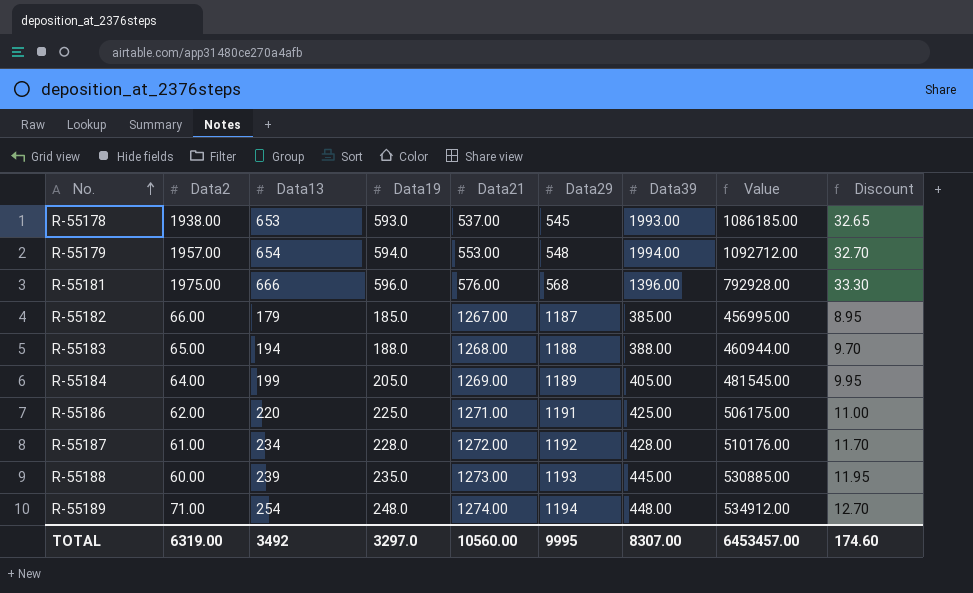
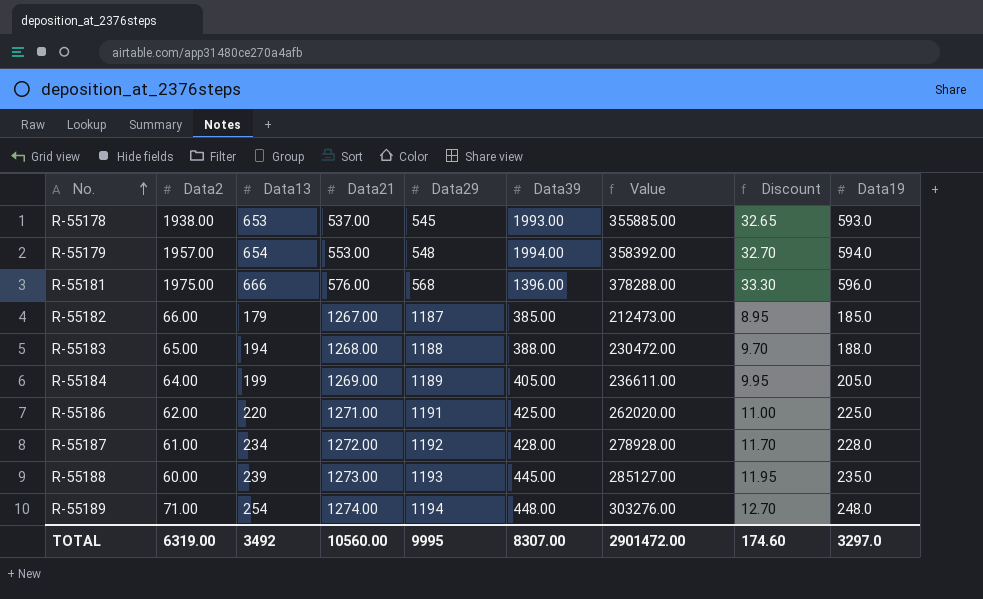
column Value | formula: [Data29] * [Data39] -> [Data13] * [Data29]
column Data19 | position: 4 -> 9
TOTAL | Value: 6453457.00 -> 2901472.00

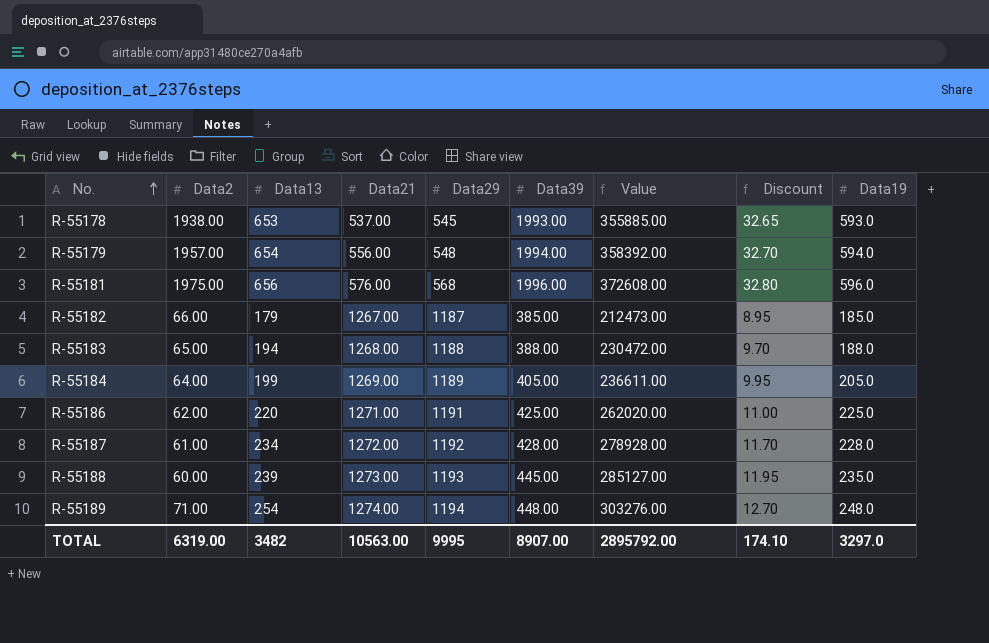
R-55179 | Data21: 553.00 -> 556.00
R-55181 | Data13: 666 -> 656
R-55181 | Data39: 1396.00 -> 1996.00
R-55181 | Value: 378288.00 -> 372608.00
R-55181 | Discount: 33.30 -> 32.80
TOTAL | Data13: 3492 -> 3482
TOTAL | Data21: 10560.00 -> 10563.00
TOTAL | Data39: 8307.00 -> 8907.00
TOTAL | Value: 2901472.00 -> 2895792.00
TOTAL | Discount: 174.60 -> 174.10

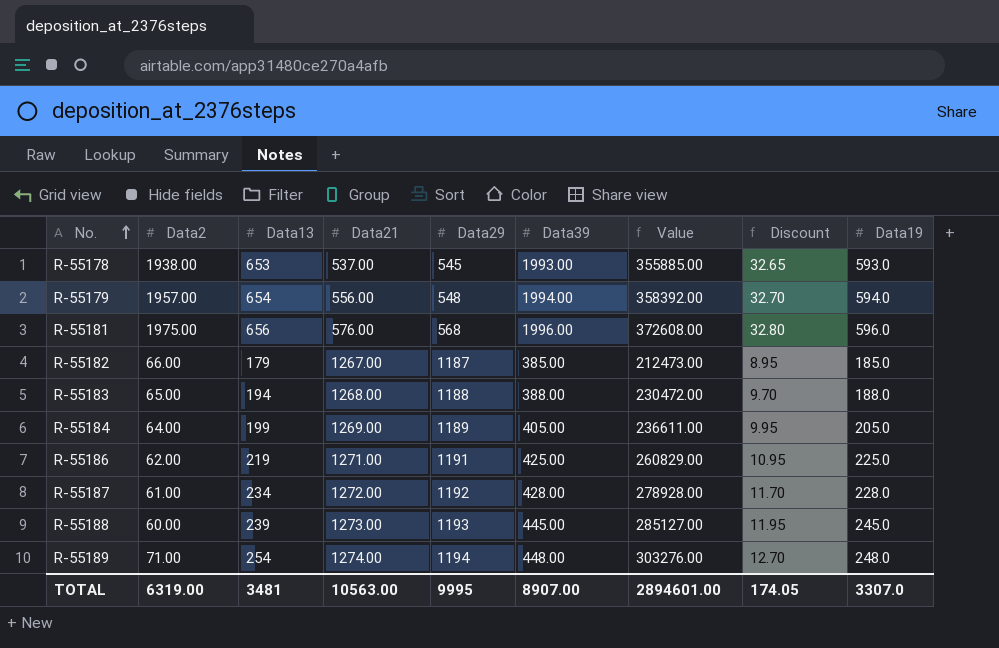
R-55186 | Data13: 220 -> 219
R-55186 | Value: 262020.00 -> 260829.00
R-55186 | Discount: 11.00 -> 10.95
R-55188 | Data19: 235.0 -> 245.0
TOTAL | Data13: 3482 -> 3481
TOTAL | Value: 2895792.00 -> 2894601.00
TOTAL | Discount: 174.10 -> 174.05
TOTAL | Data19: 3297.0 -> 3307.0

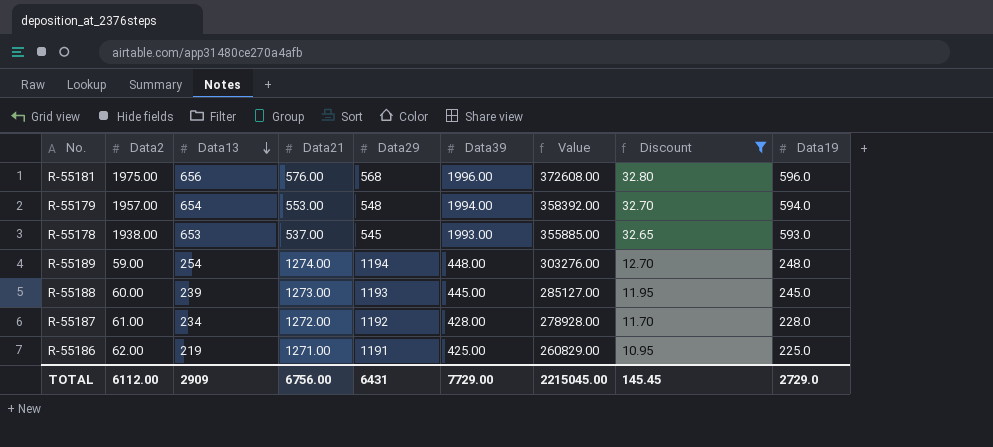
filter: none -> Discount >= 10.95
row order: No. ascending -> Data13 descending
R-55179 | Data21: 556.00 -> 553.00
R-55189 | Data2: 71.00 -> 59.00
TOTAL | Data2: 6319.00 -> 6112.00
TOTAL | Data13: 3481 -> 2909
TOTAL | Data21: 10563.00 -> 6756.00
TOTAL | Data29: 9995 -> 6431
TOTAL | Data39: 8907.00 -> 7729.00
TOTAL | Value: 2894601.00 -> 2215045.00
TOTAL | Discount: 174.05 -> 145.45
TOTAL | Data19: 3307.0 -> 2729.0

